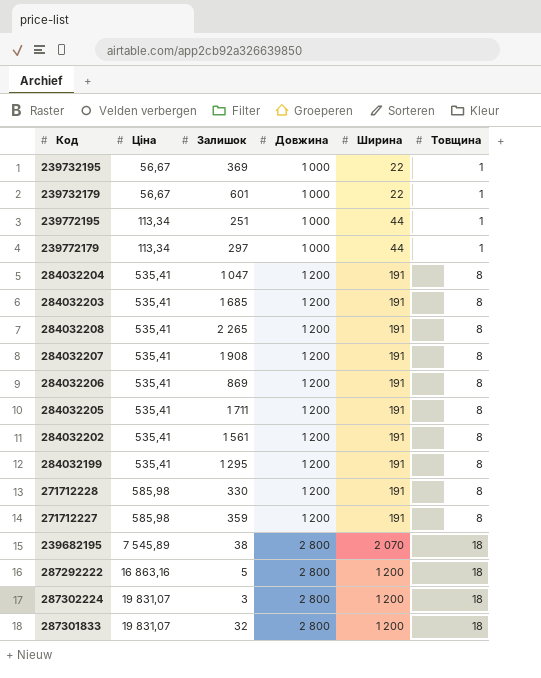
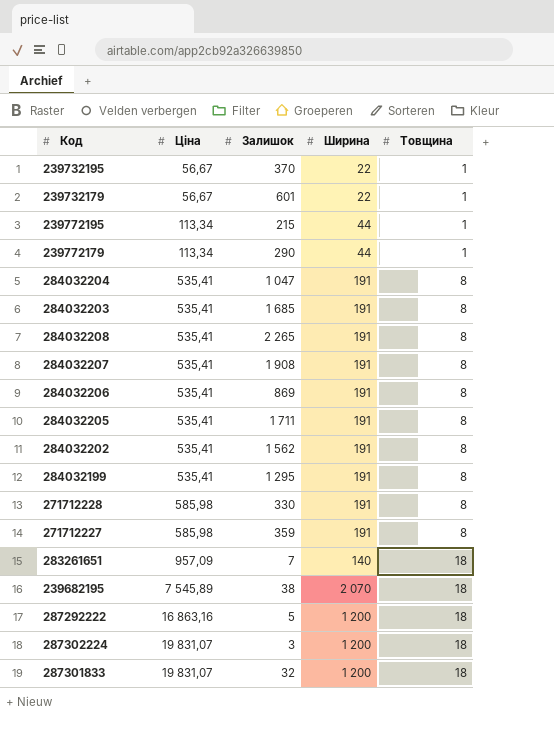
column Довжина | position: 4 -> none
239732195 | Залишок: 369 -> 370
239772195 | Залишок: 251 -> 215
239772179 | Залишок: 297 -> 290
284032202 | Залишок: 1 561 -> 1 562
row 283261651: none -> 957,09 | 7 | 140 | 18

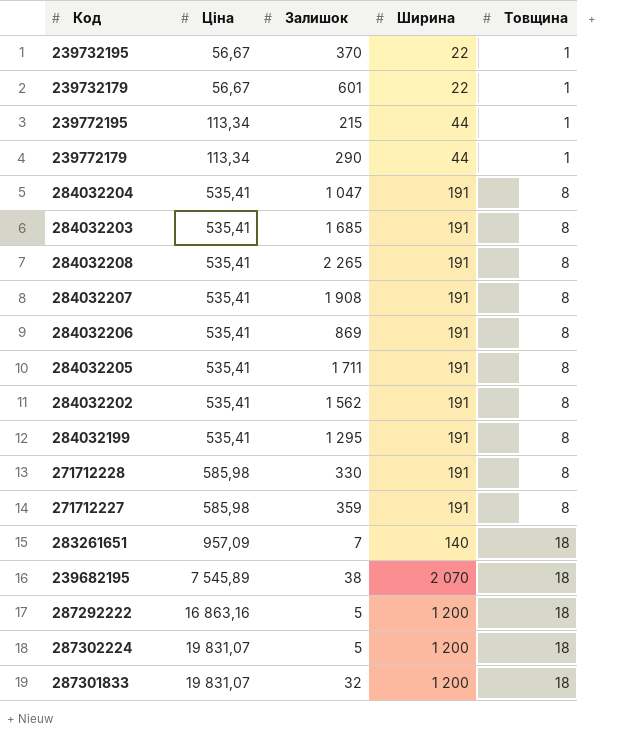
287302224 | Залишок: 3 -> 5

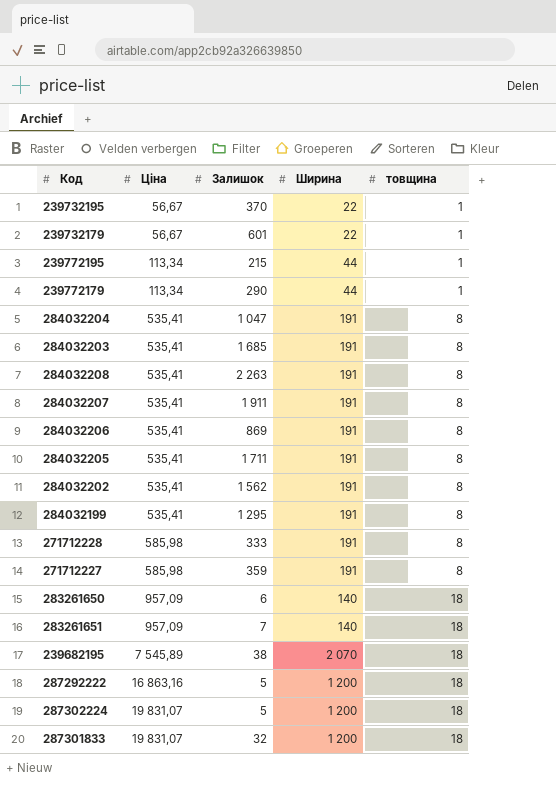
column name: Товщина -> товщина
284032208 | Залишок: 2 265 -> 2 263
284032207 | Залишок: 1 908 -> 1 911
271712228 | Залишок: 330 -> 333
row 283261650: none -> 957,09 | 6 | 140 | 18

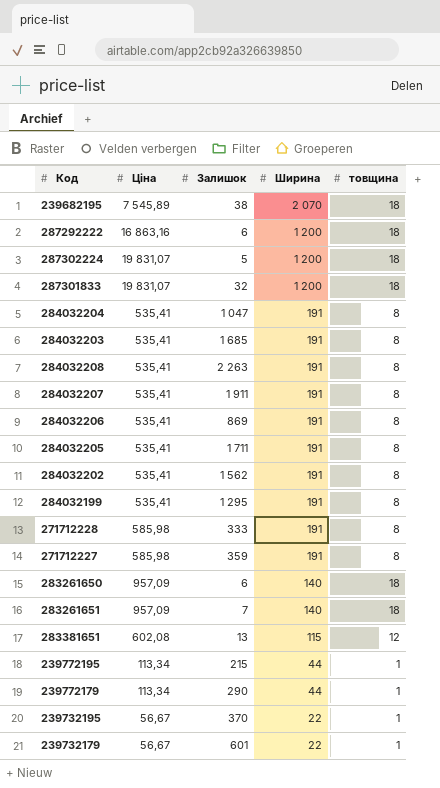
row order: Ціна ascending -> Ширина descending
287292222 | Залишок: 5 -> 6
row 283381651: none -> 602,08 | 13 | 115 | 12

